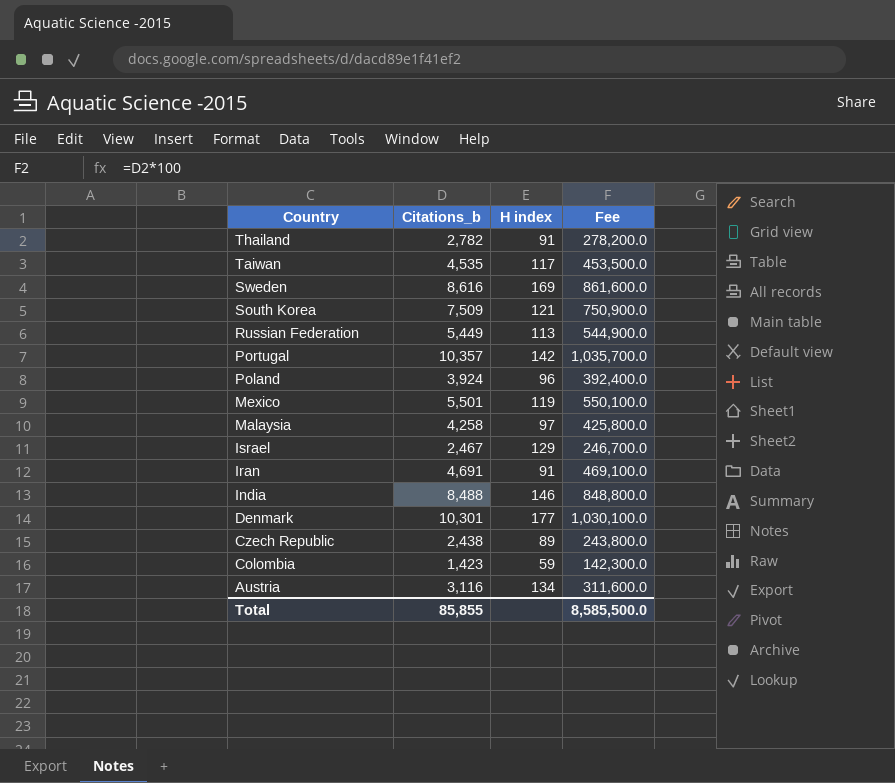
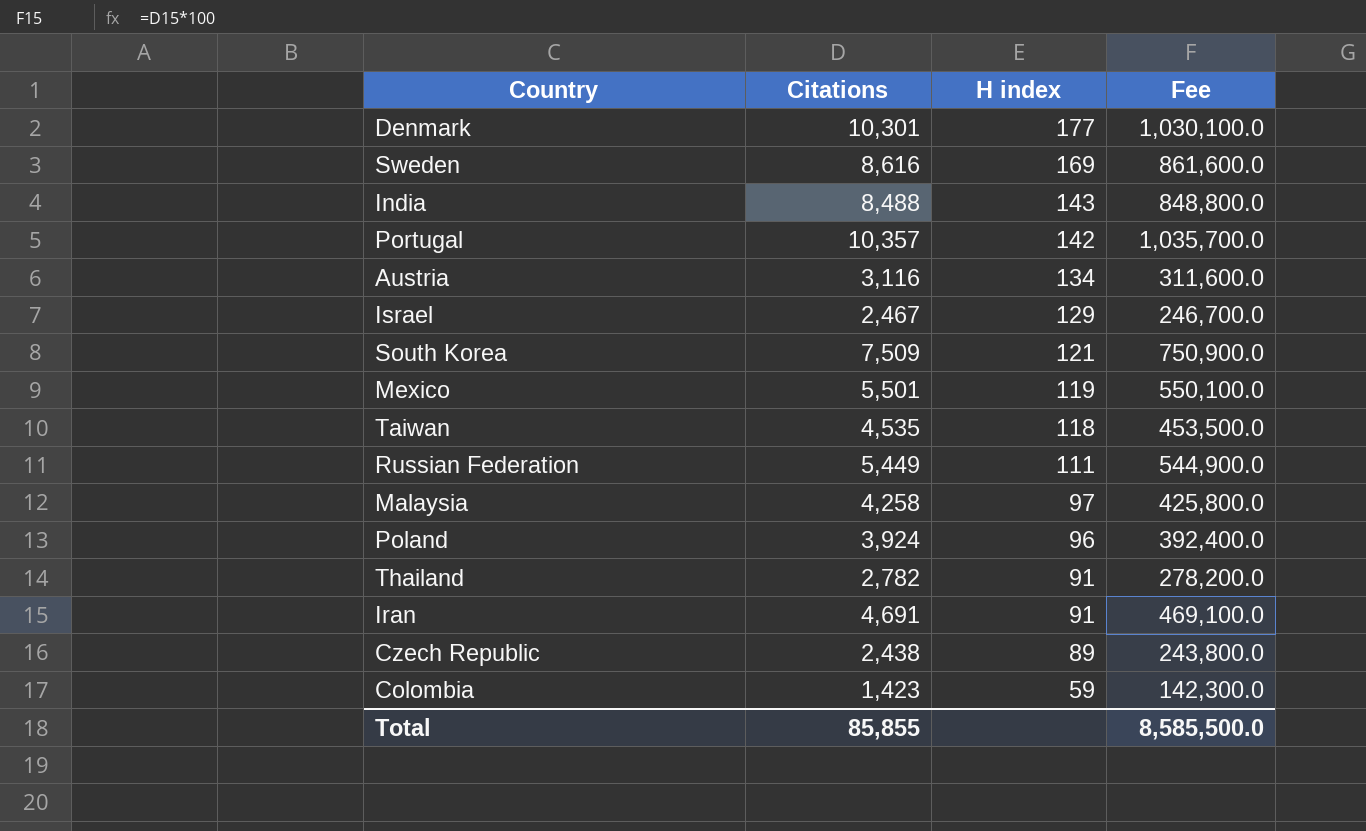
row order: Country descending -> H index descending
column name: Citations_b -> Citations
India | H index: 146 -> 143
Taiwan | H index: 117 -> 118
Russian Federation | H index: 113 -> 111

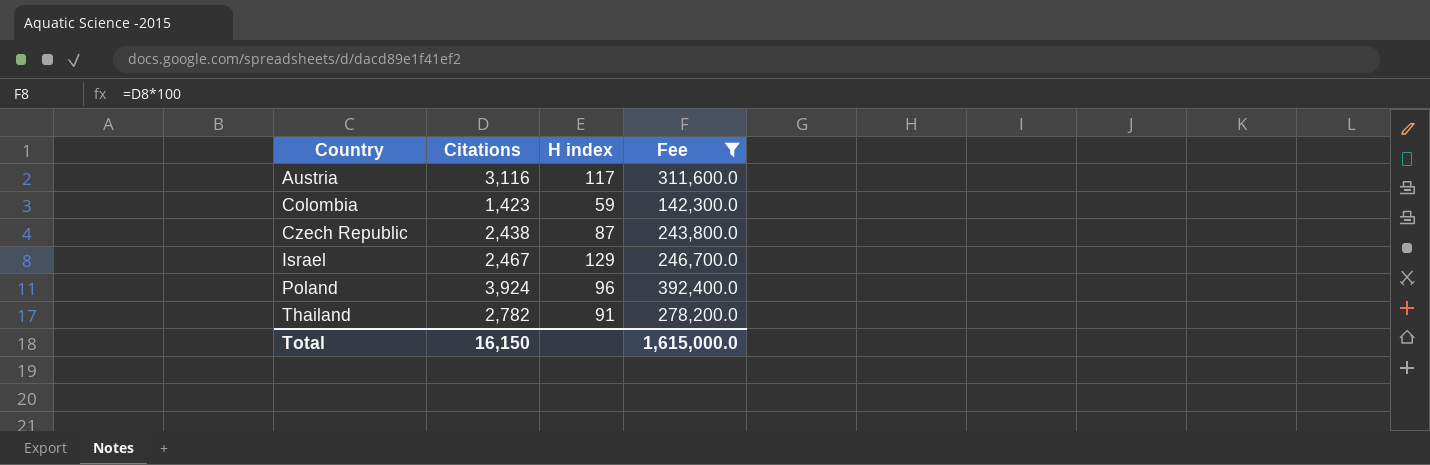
filter: none -> Fee <= 392,400.0
row order: H index descending -> Country ascending
Austria | H index: 134 -> 117
Czech Republic | H index: 89 -> 87
Total | Citations: 85,855 -> 16,150
Total | Fee: 8,585,500.0 -> 1,615,000.0

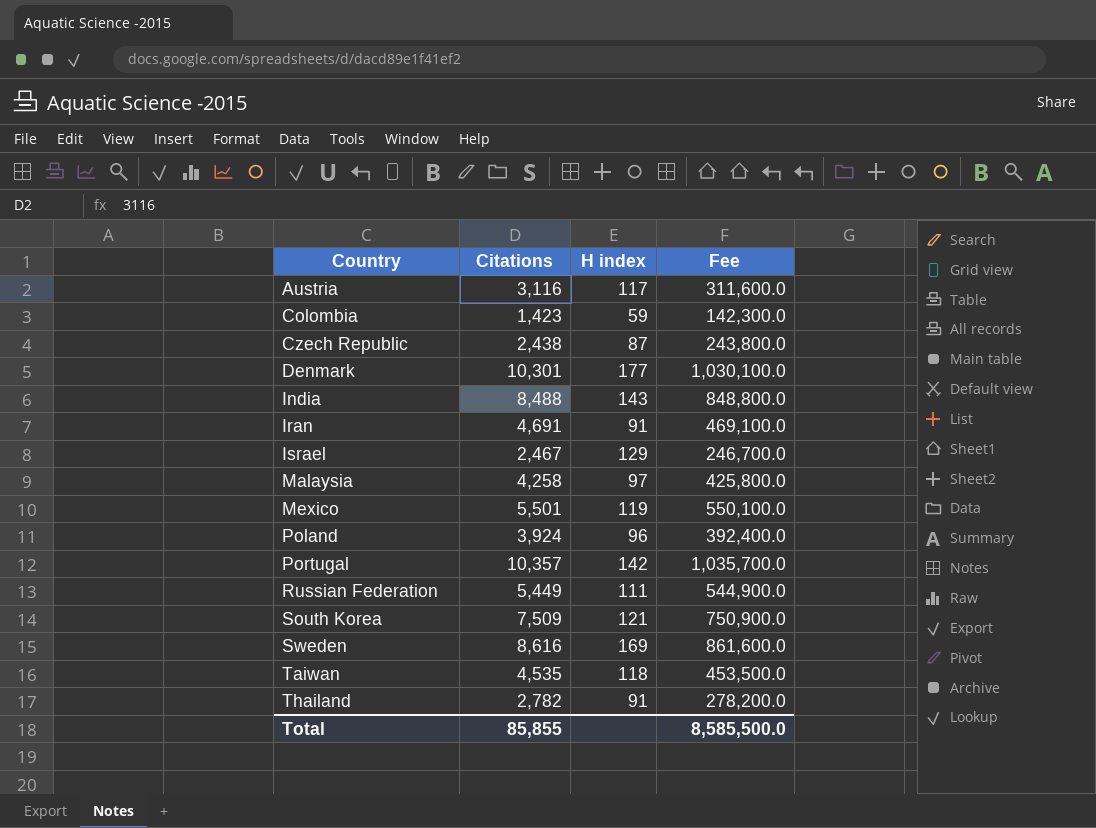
filter: Fee <= 392,400.0 -> none
Total | Citations: 16,150 -> 85,855
Total | Fee: 1,615,000.0 -> 8,585,500.0

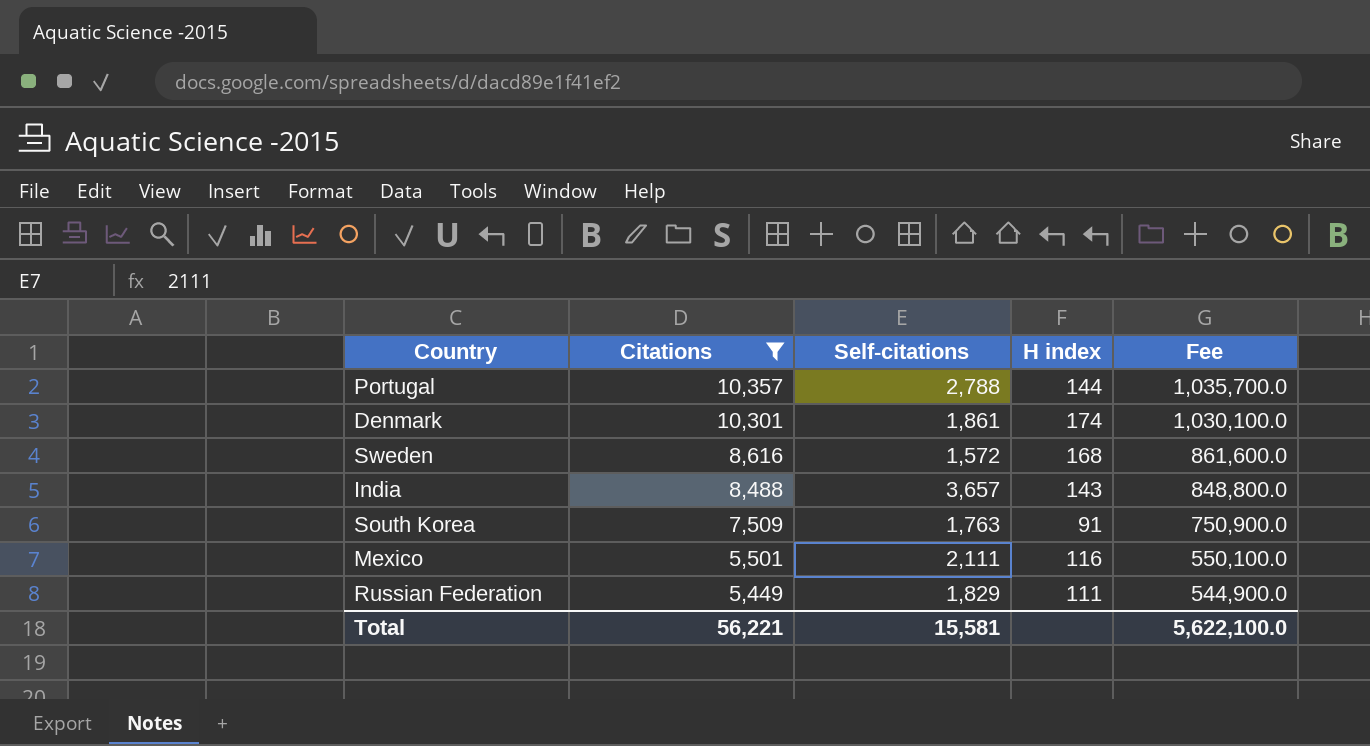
filter: none -> Citations >= 5,449
row order: Country ascending -> Citations descending
column Self-citations | position: none -> 3
Portugal | H index: 142 -> 144
Denmark | H index: 177 -> 174
Sweden | H index: 169 -> 168
South Korea | H index: 121 -> 91
Mexico | H index: 119 -> 116
Total | Citations: 85,855 -> 56,221
Total | Fee: 8,585,500.0 -> 5,622,100.0

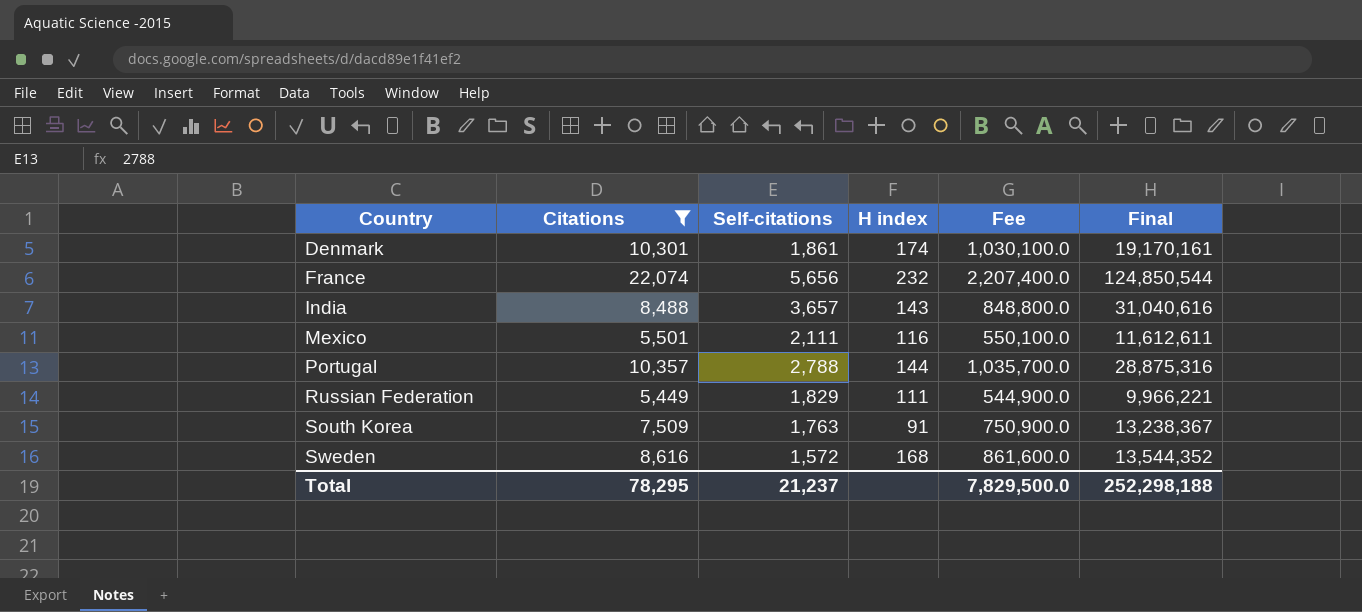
row order: Citations descending -> Country ascending
column Final | formula: none -> [Citations] * [Self-citations]
row France: none -> 22,074 | 5,656 | 232 | 2,207,400.0 | 124,850,544
Total | Citations: 56,221 -> 78,295
Total | Self-citations: 15,581 -> 21,237
Total | Fee: 5,622,100.0 -> 7,829,500.0

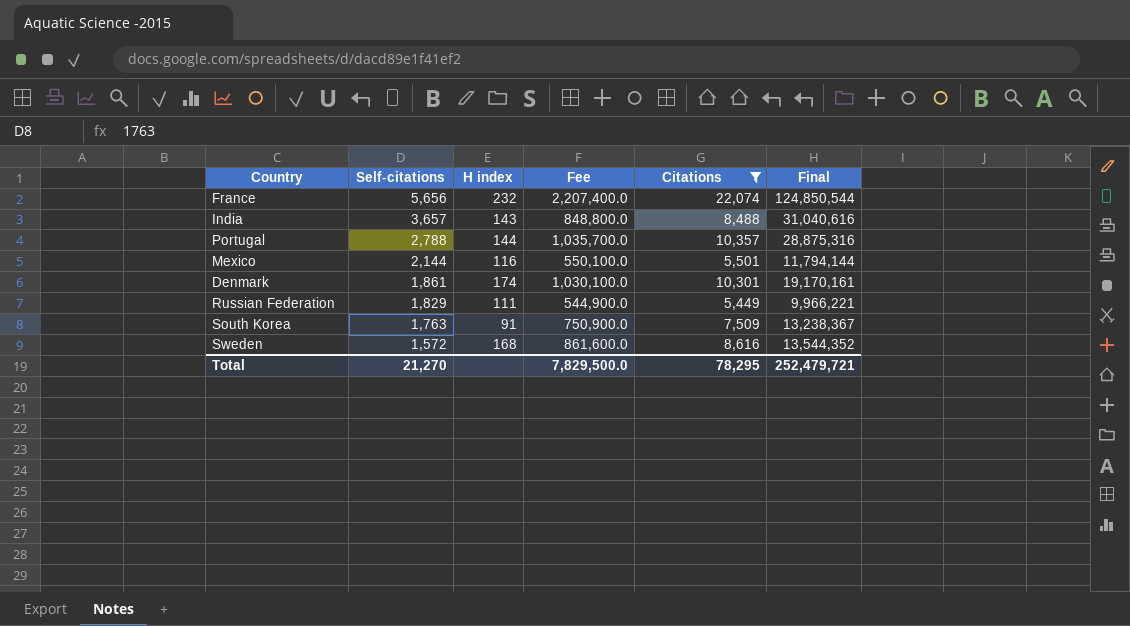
row order: Country ascending -> Self-citations descending
column Citations | position: 2 -> 5
Mexico | Self-citations: 2,111 -> 2,144
Mexico | Final: 11,612,611 -> 11,794,144
Total | Self-citations: 21,237 -> 21,270
Total | Final: 252,298,188 -> 252,479,721

